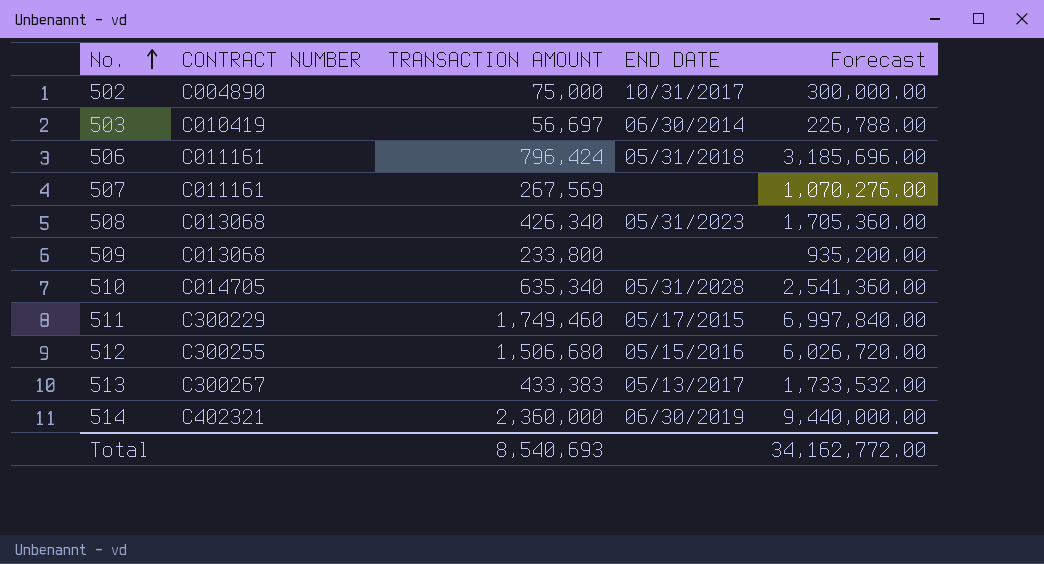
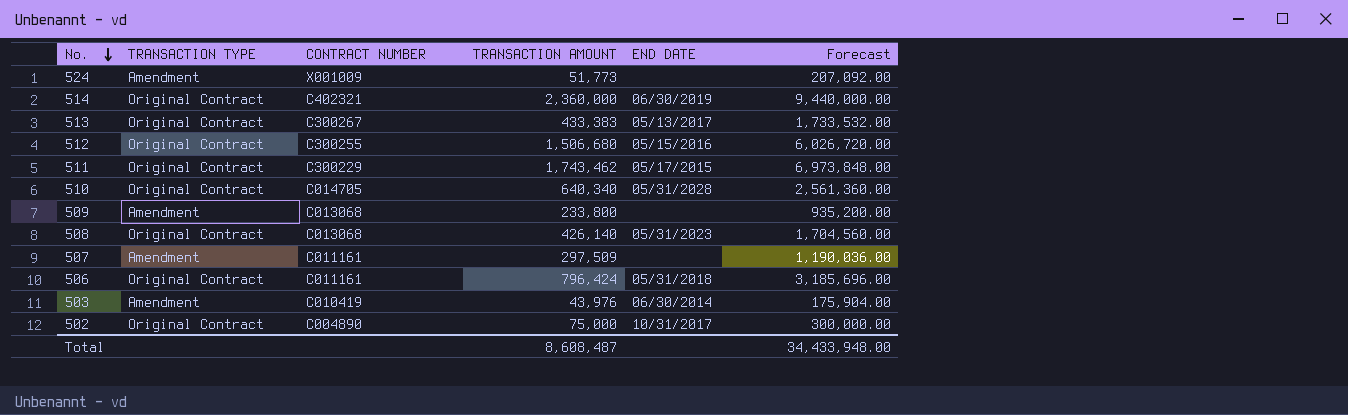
row order: No. ascending -> No. descending
column TRANSACTION TYPE | position: none -> 2
row 524: none -> Amendment | X001009 | 51,773 | none | 207,092.00
511 | TRANSACTION AMOUNT: 1,749,460 -> 1,743,462
511 | Forecast: 6,997,840.00 -> 6,973,848.00
510 | TRANSACTION AMOUNT: 635,340 -> 640,340
510 | Forecast: 2,541,360.00 -> 2,561,360.00
508 | TRANSACTION AMOUNT: 426,340 -> 426,140
508 | Forecast: 1,705,360.00 -> 1,704,560.00
507 | TRANSACTION AMOUNT: 267,569 -> 297,509
507 | Forecast: 1,070,276.00 -> 1,190,036.00
503 | TRANSACTION AMOUNT: 56,697 -> 43,976
503 | Forecast: 226,788.00 -> 175,904.00
Total | TRANSACTION AMOUNT: 8,540,693 -> 8,608,487
Total | Forecast: 34,162,772.00 -> 34,433,948.00

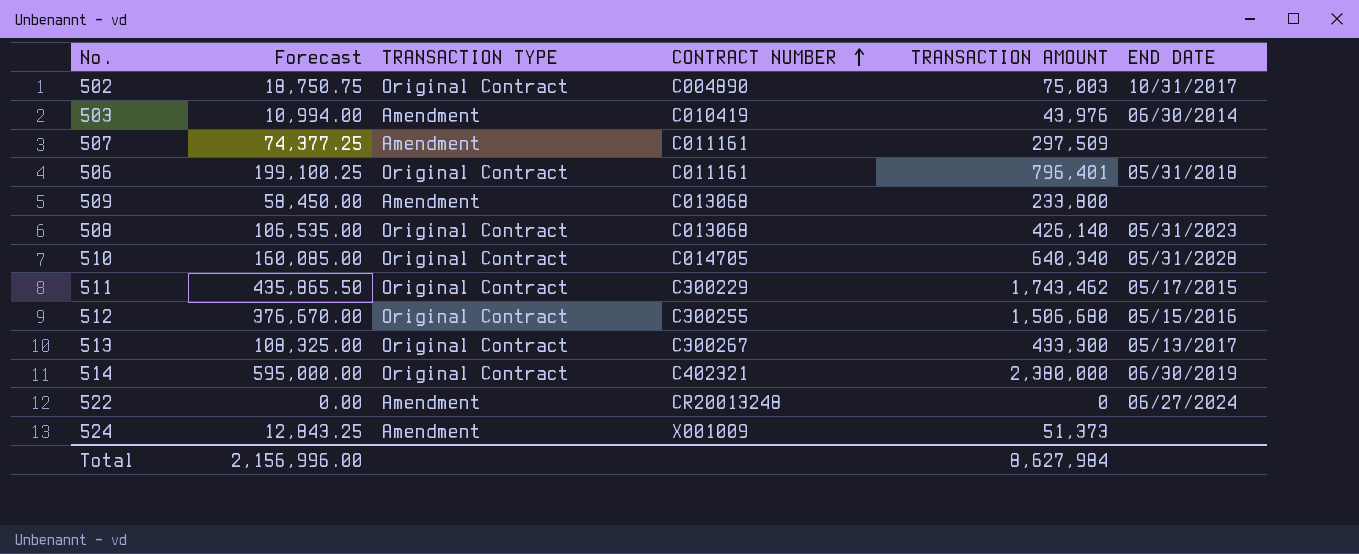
row order: No. descending -> CONTRACT NUMBER ascending
column Forecast | formula: [TRANSACTION AMOUNT] * 4 -> [TRANSACTION AMOUNT] * 0.25
column Forecast | position: 6 -> 2
502 | TRANSACTION AMOUNT: 75,000 -> 75,003
506 | TRANSACTION AMOUNT: 796,424 -> 796,401
513 | TRANSACTION AMOUNT: 433,383 -> 433,300
514 | TRANSACTION AMOUNT: 2,360,000 -> 2,380,000
row 522: none -> 0.00 | Amendment | CR20013248 | 0 | 06/27/2024
524 | TRANSACTION AMOUNT: 51,773 -> 51,373
Total | Forecast: 34,433,948.00 -> 2,156,996.00
Total | TRANSACTION AMOUNT: 8,608,487 -> 8,627,984

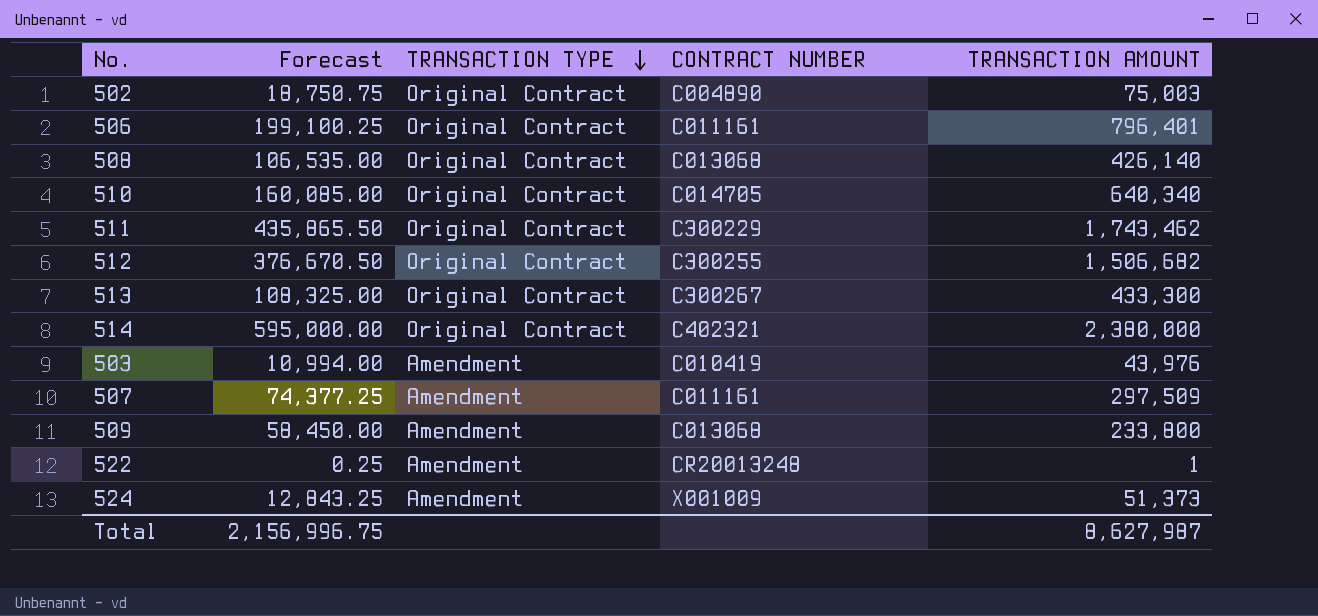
row order: CONTRACT NUMBER ascending -> TRANSACTION TYPE descending
column END DATE | position: 6 -> none
512 | Forecast: 376,670.00 -> 376,670.50
512 | TRANSACTION AMOUNT: 1,506,680 -> 1,506,682
522 | Forecast: 0.00 -> 0.25
522 | TRANSACTION AMOUNT: 0 -> 1
Total | Forecast: 2,156,996.00 -> 2,156,996.75
Total | TRANSACTION AMOUNT: 8,627,984 -> 8,627,987

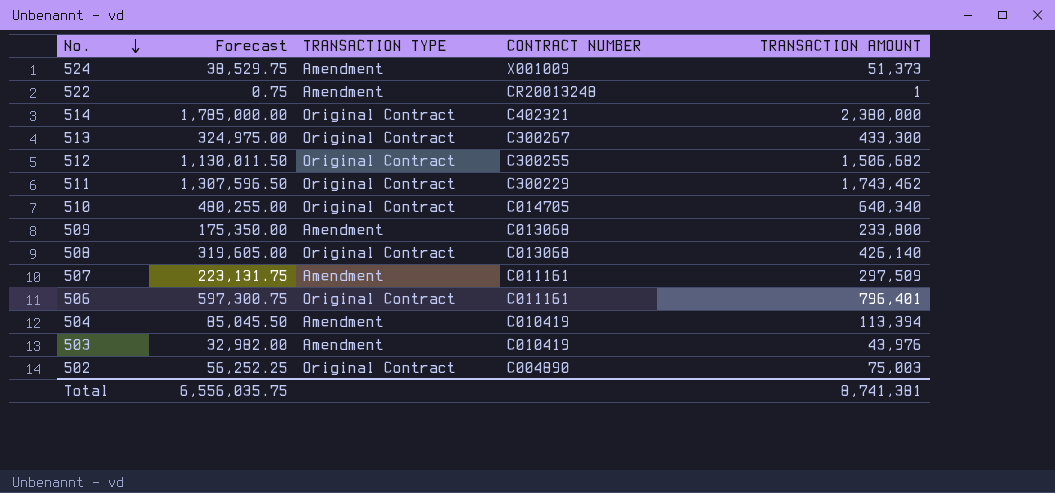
row order: TRANSACTION TYPE descending -> No. descending
column Forecast | formula: [TRANSACTION AMOUNT] * 0.25 -> [TRANSACTION AMOUNT] * 0.75
row 504: none -> 85,045.50 | Amendment | C010419 | 113,394
Total | Forecast: 2,156,996.75 -> 6,556,035.75
Total | TRANSACTION AMOUNT: 8,627,987 -> 8,741,381

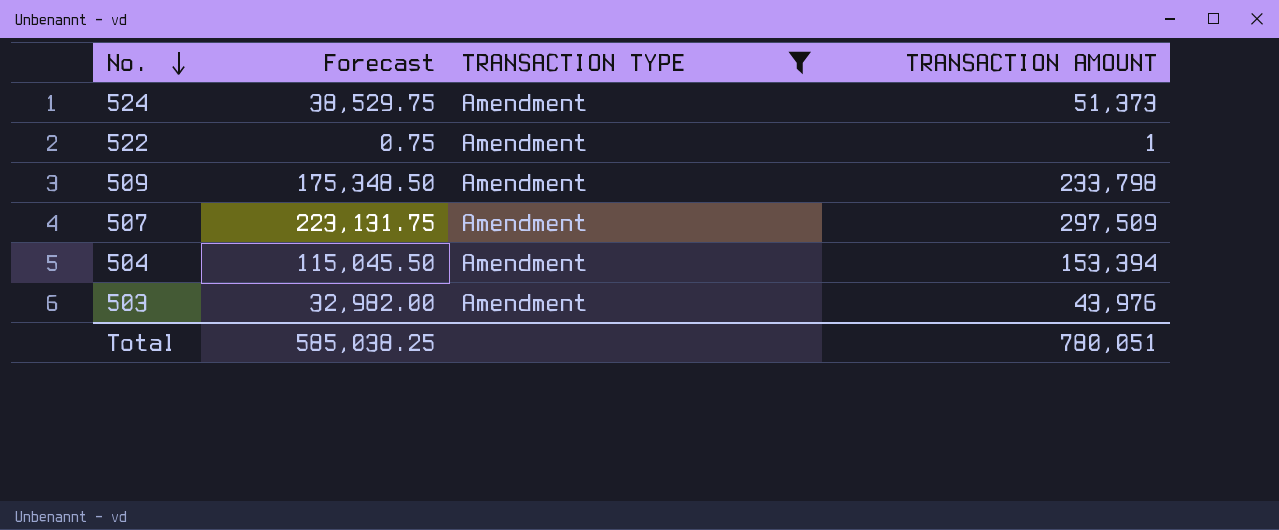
filter: none -> TRANSACTION TYPE = Amendment
column CONTRACT NUMBER | position: 4 -> none
509 | Forecast: 175,350.00 -> 175,348.50
509 | TRANSACTION AMOUNT: 233,800 -> 233,798
504 | Forecast: 85,045.50 -> 115,045.50
504 | TRANSACTION AMOUNT: 113,394 -> 153,394
Total | Forecast: 6,556,035.75 -> 585,038.25
Total | TRANSACTION AMOUNT: 8,741,381 -> 780,051

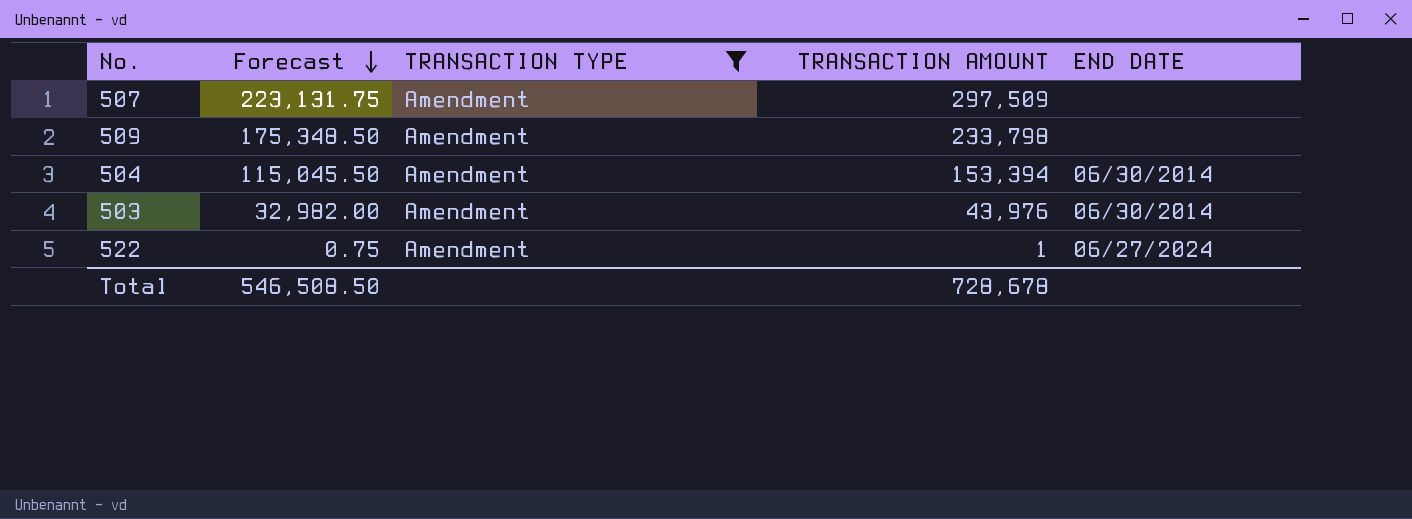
row order: No. descending -> Forecast descending
column END DATE | position: none -> 5
row 524: 38,529.75 | Amendment | 51,373 -> none
Total | Forecast: 585,038.25 -> 546,508.50
Total | TRANSACTION AMOUNT: 780,051 -> 728,678

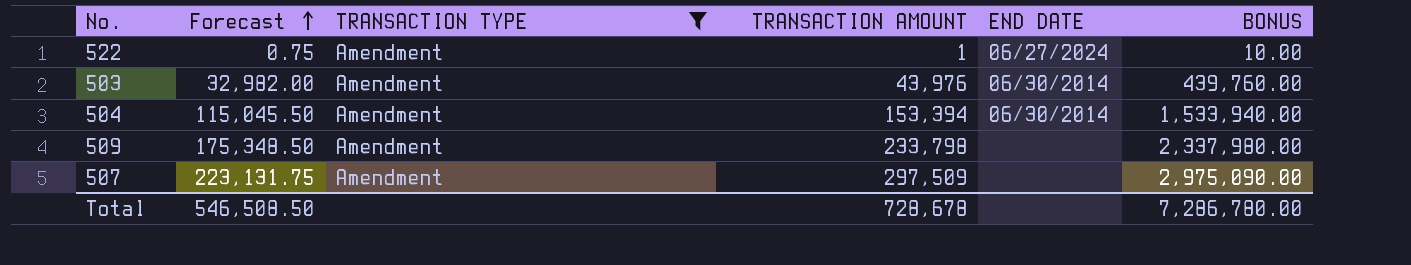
row order: Forecast descending -> Forecast ascending
column BONUS | formula: none -> [TRANSACTION AMOUNT] * 10

